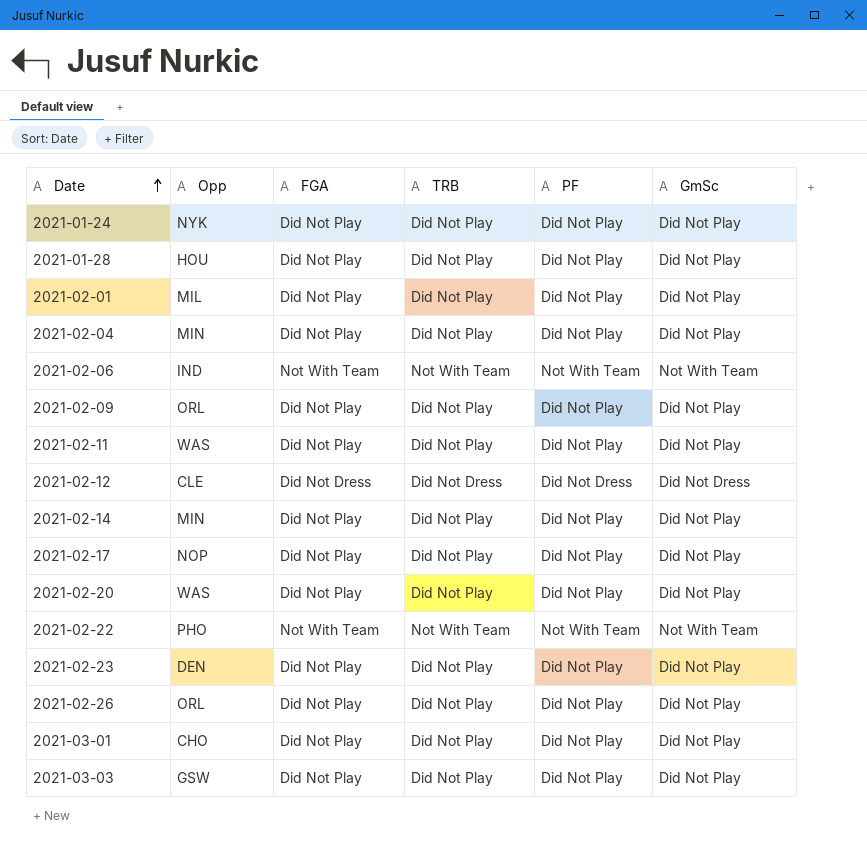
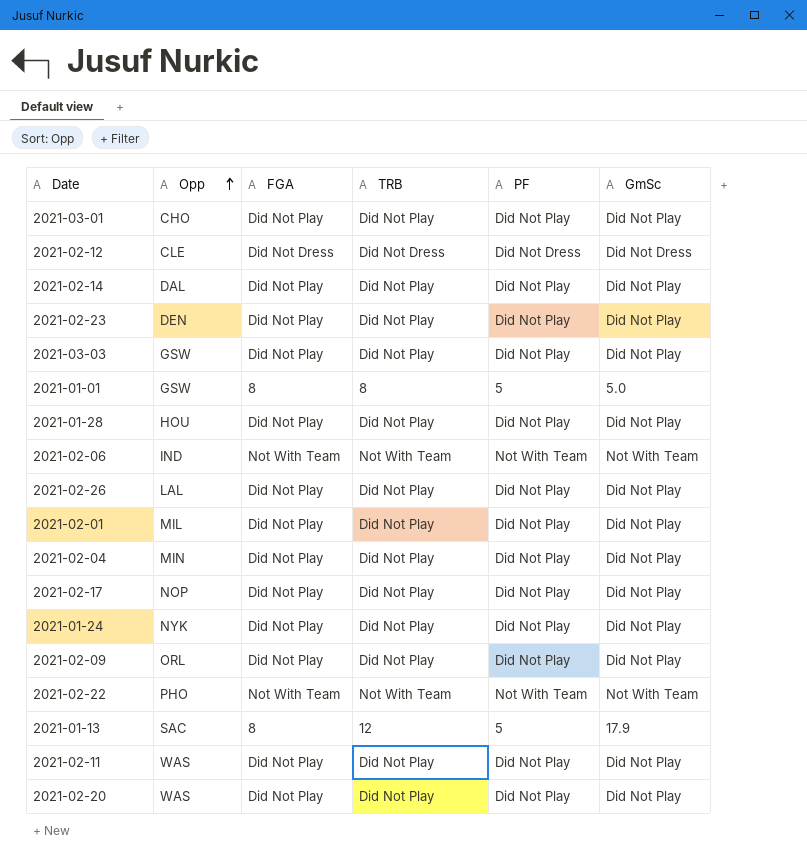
row order: Date ascending -> Opp ascending
2021-02-14 | Opp: MIN -> DAL
row 2021-01-01: none -> GSW | 8 | 8 | 5 | 5.0
2021-02-26 | Opp: ORL -> LAL
row 2021-01-13: none -> SAC | 8 | 12 | 5 | 17.9

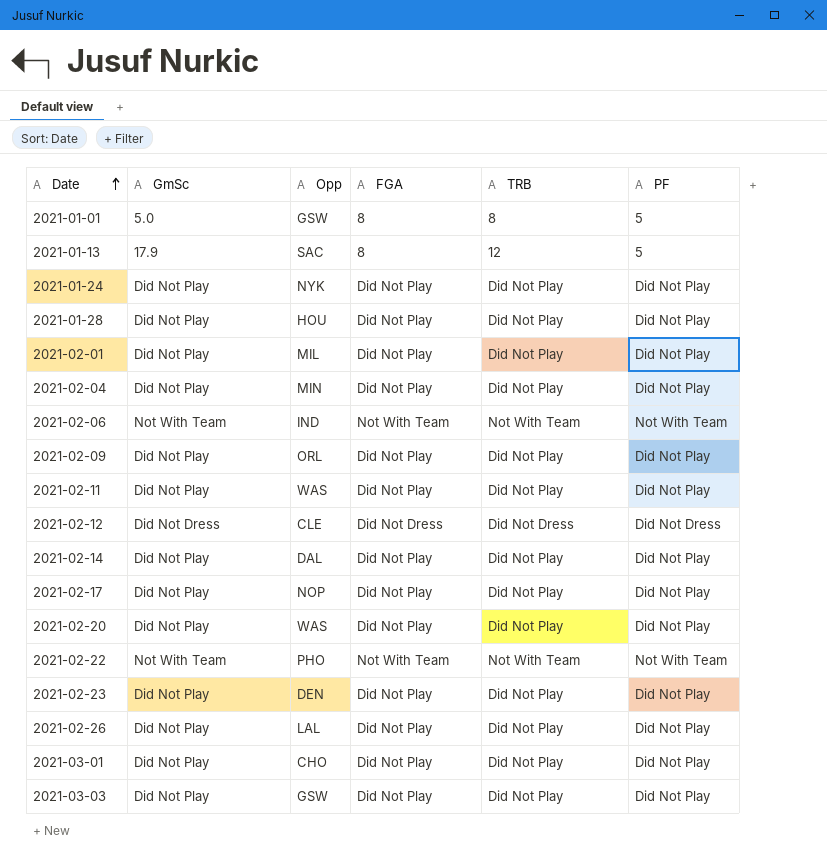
row order: Opp ascending -> Date ascending
column GmSc | position: 6 -> 2

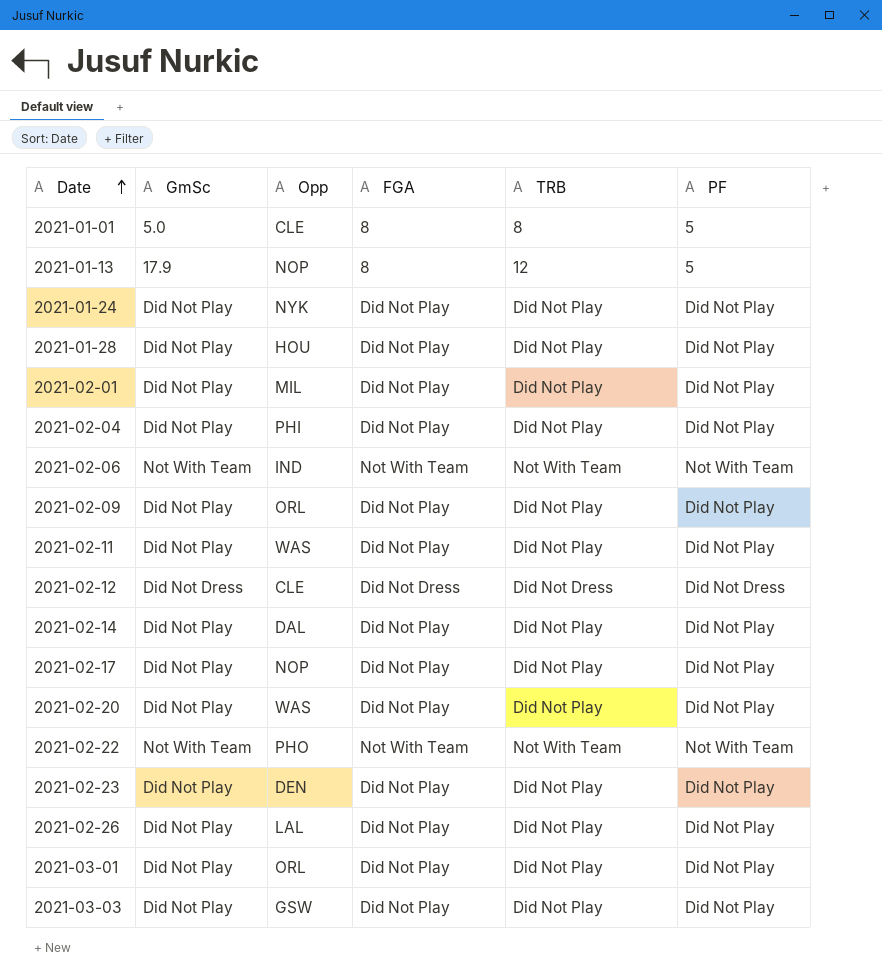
2021-01-01 | Opp: GSW -> CLE
2021-01-13 | Opp: SAC -> NOP
2021-02-04 | Opp: MIN -> PHI
2021-03-01 | Opp: CHO -> ORL

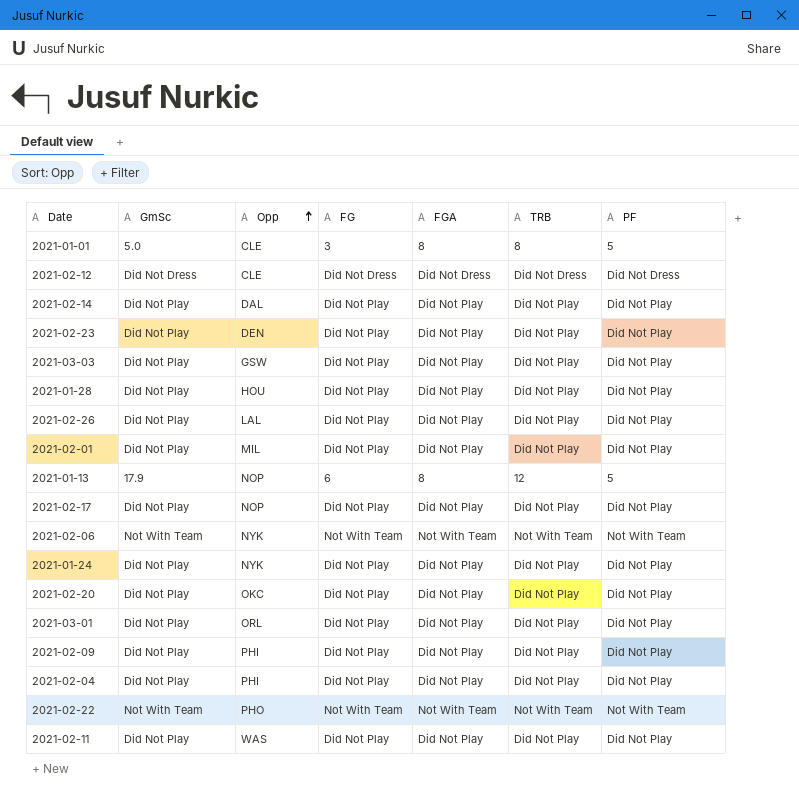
row order: Date ascending -> Opp ascending
column FG | position: none -> 4
2021-02-06 | Opp: IND -> NYK
2021-02-20 | Opp: WAS -> OKC
2021-02-09 | Opp: ORL -> PHI

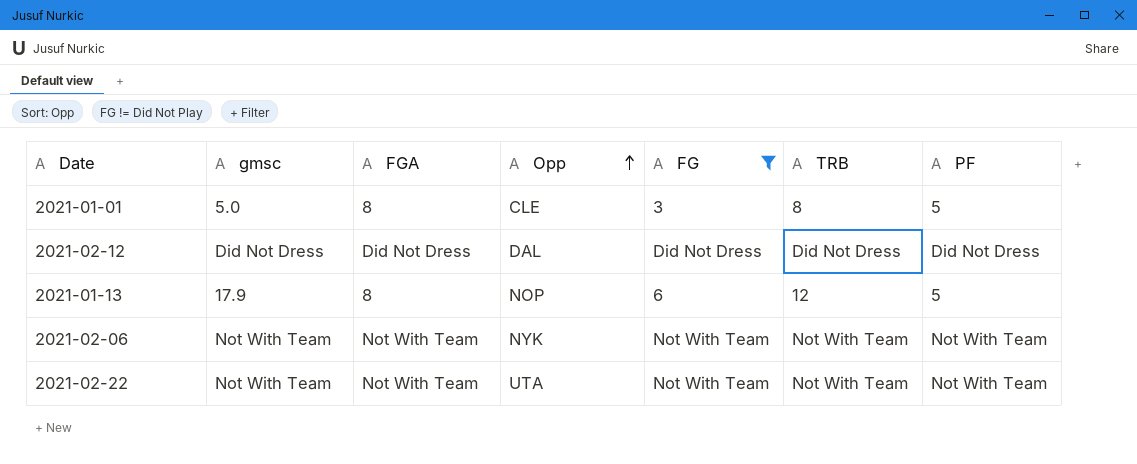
filter: none -> FG != Did Not Play
column name: GmSc -> gmsc
column FGA | position: 5 -> 3
2021-02-12 | Opp: CLE -> DAL
2021-02-22 | Opp: PHO -> UTA

